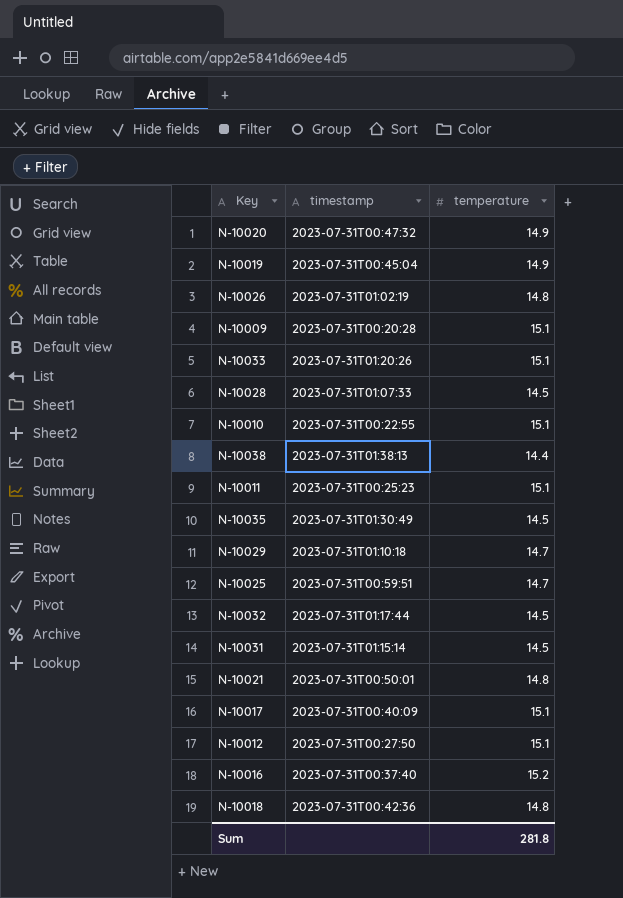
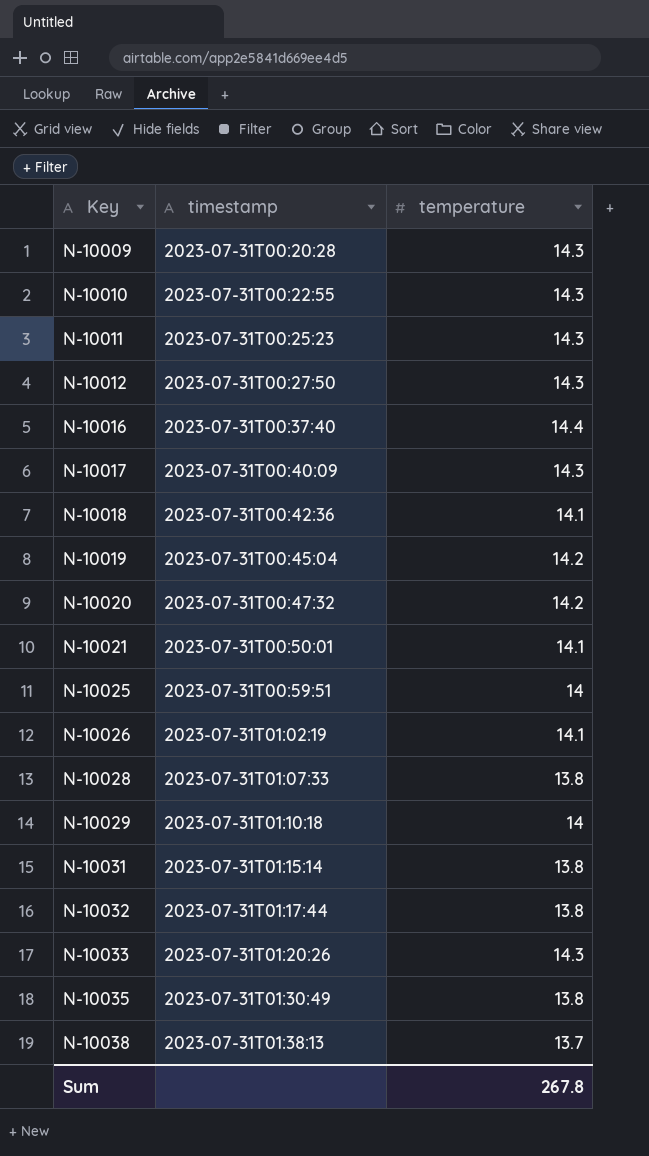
row order: none -> Key ascending
N-10009 | temperature: 15.1 -> 14.3
N-10010 | temperature: 15.1 -> 14.3
N-10011 | temperature: 15.1 -> 14.3
N-10012 | temperature: 15.1 -> 14.3
N-10016 | temperature: 15.2 -> 14.4
N-10017 | temperature: 15.1 -> 14.3
N-10018 | temperature: 14.8 -> 14.1
N-10019 | temperature: 14.9 -> 14.2
N-10020 | temperature: 14.9 -> 14.2
N-10021 | temperature: 14.8 -> 14.1
N-10025 | temperature: 14.7 -> 14
N-10026 | temperature: 14.8 -> 14.1
N-10028 | temperature: 14.5 -> 13.8
N-10029 | temperature: 14.7 -> 14
N-10031 | temperature: 14.5 -> 13.8
N-10032 | temperature: 14.5 -> 13.8
N-10033 | temperature: 15.1 -> 14.3
N-10035 | temperature: 14.5 -> 13.8
N-10038 | temperature: 14.4 -> 13.7
Sum | temperature: 281.8 -> 267.8

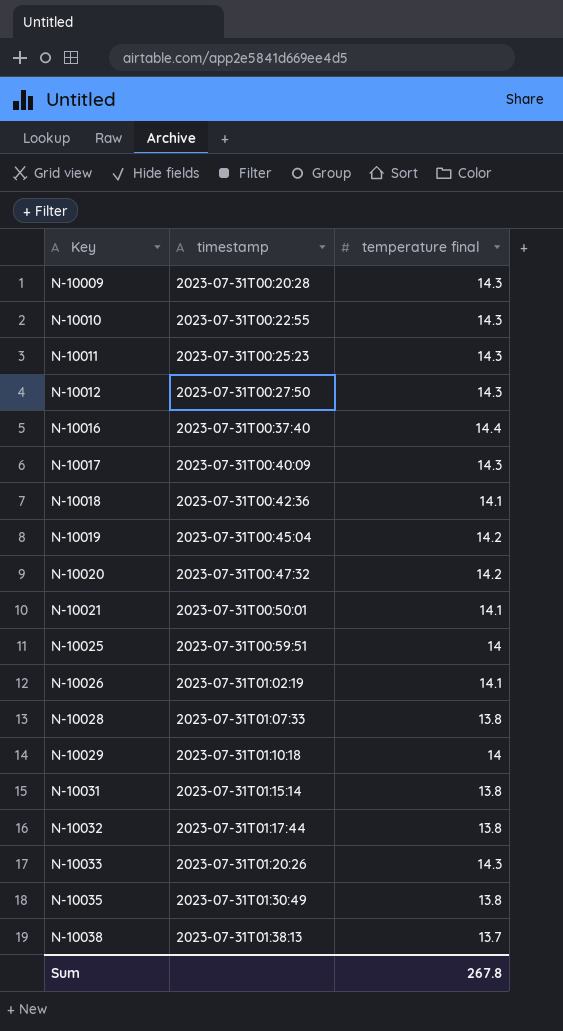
column name: temperature -> temperature final

